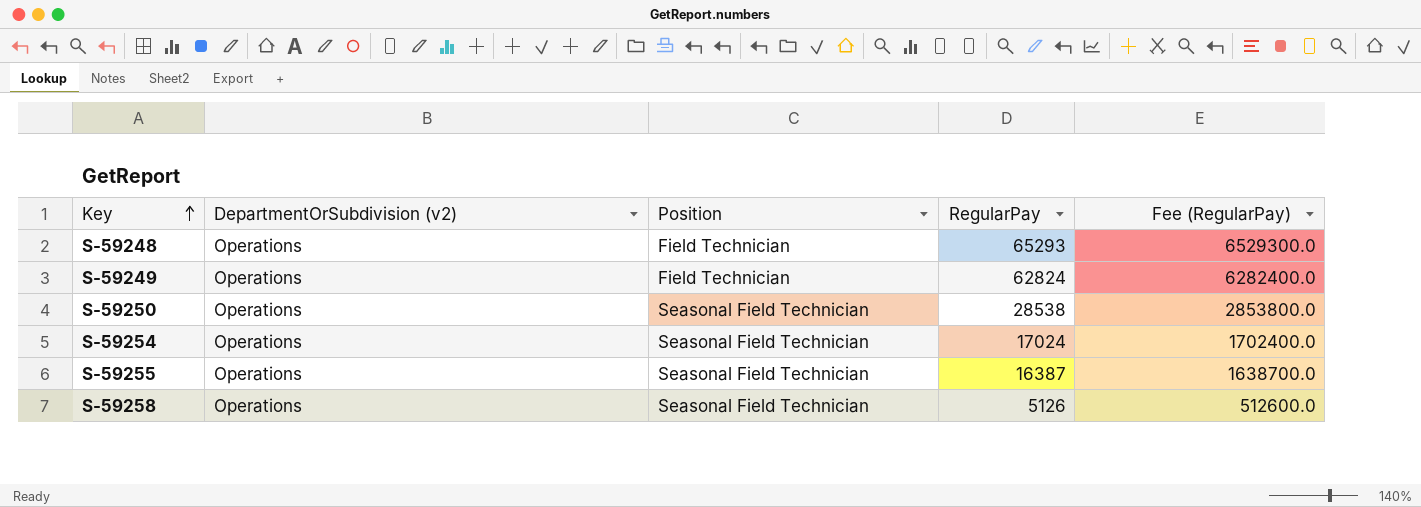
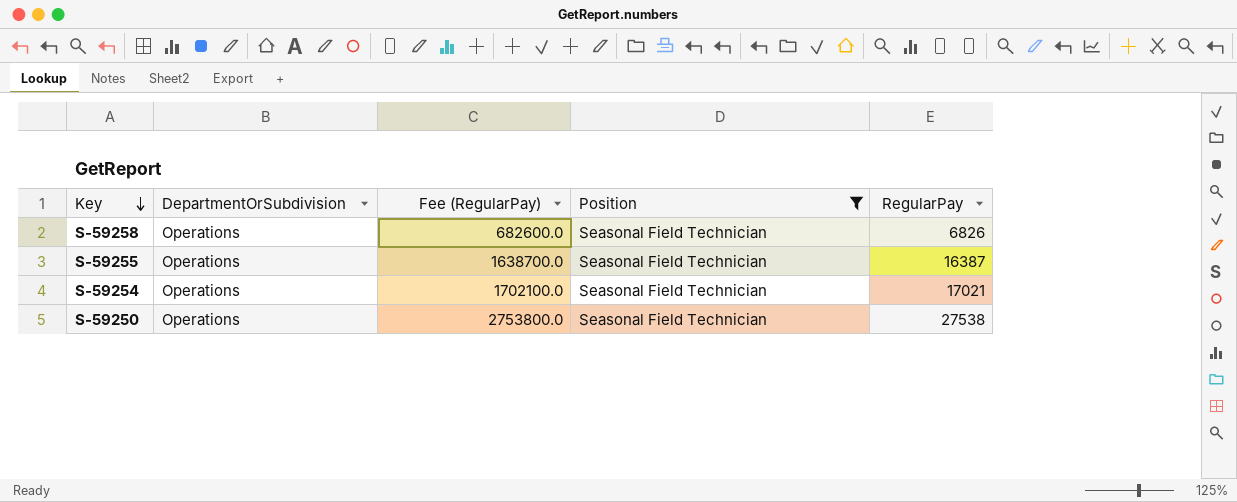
filter: none -> Position = Seasonal Field Technician
row order: Key ascending -> Key descending
column name: DepartmentOrSubdivision (v2) -> DepartmentOrSubdivision
column Fee (RegularPay) | position: 5 -> 3
S-59258 | Fee (RegularPay): 512600.0 -> 682600.0
S-59258 | RegularPay: 5126 -> 6826
S-59254 | Fee (RegularPay): 1702400.0 -> 1702100.0
S-59254 | RegularPay: 17024 -> 17021
S-59250 | Fee (RegularPay): 2853800.0 -> 2753800.0
S-59250 | RegularPay: 28538 -> 27538

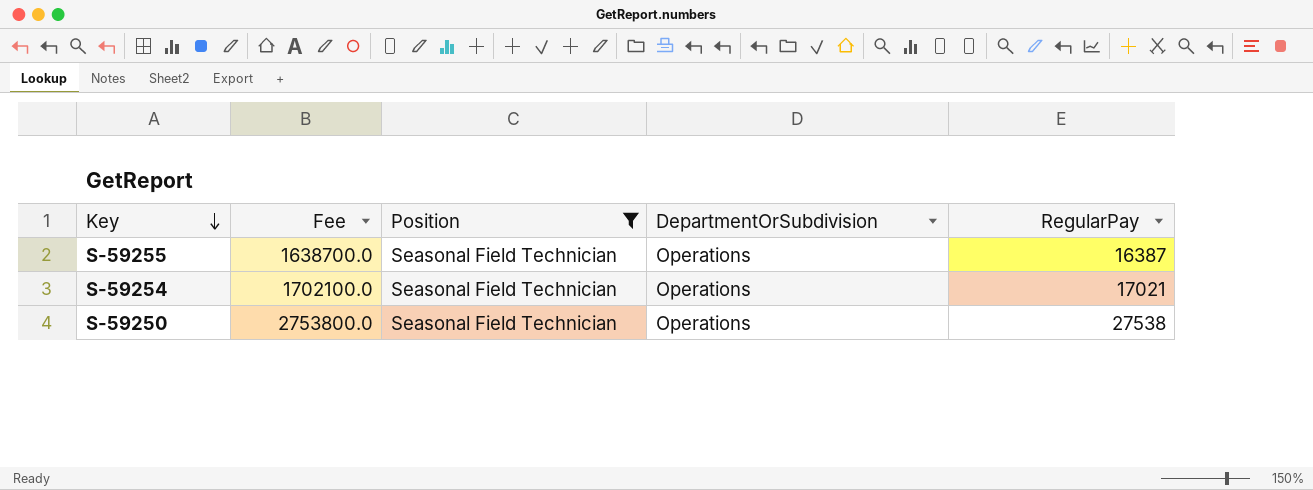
column name: Fee (RegularPay) -> Fee
column DepartmentOrSubdivision | position: 2 -> 4
row S-59258: Operations | 682600.0 | Seasonal Field Technician | 6826 -> none

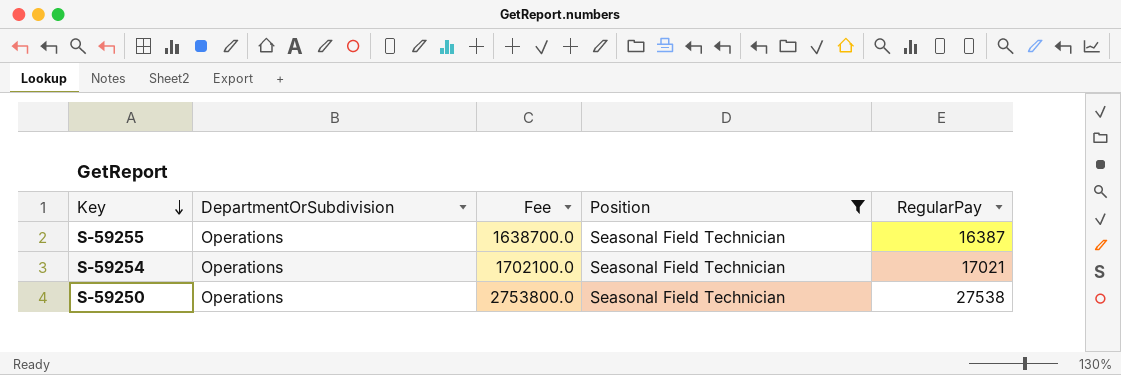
column DepartmentOrSubdivision | position: 4 -> 2

